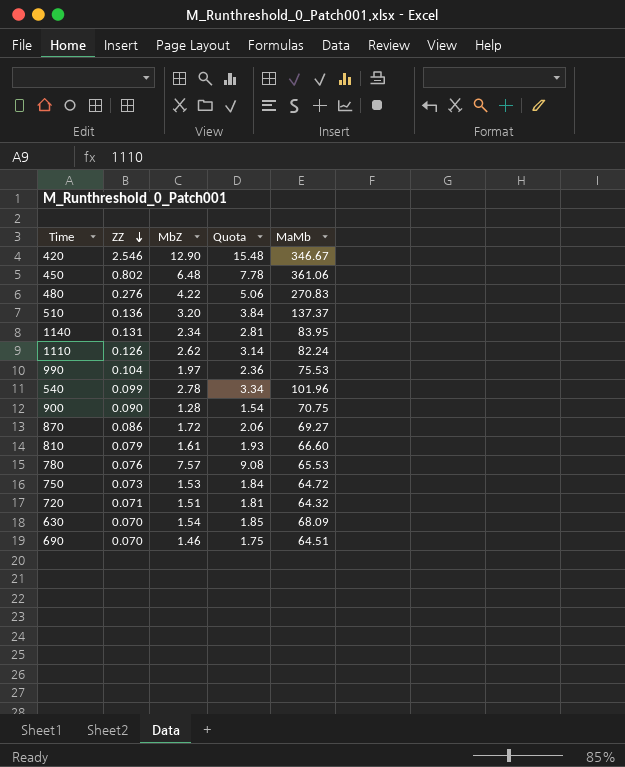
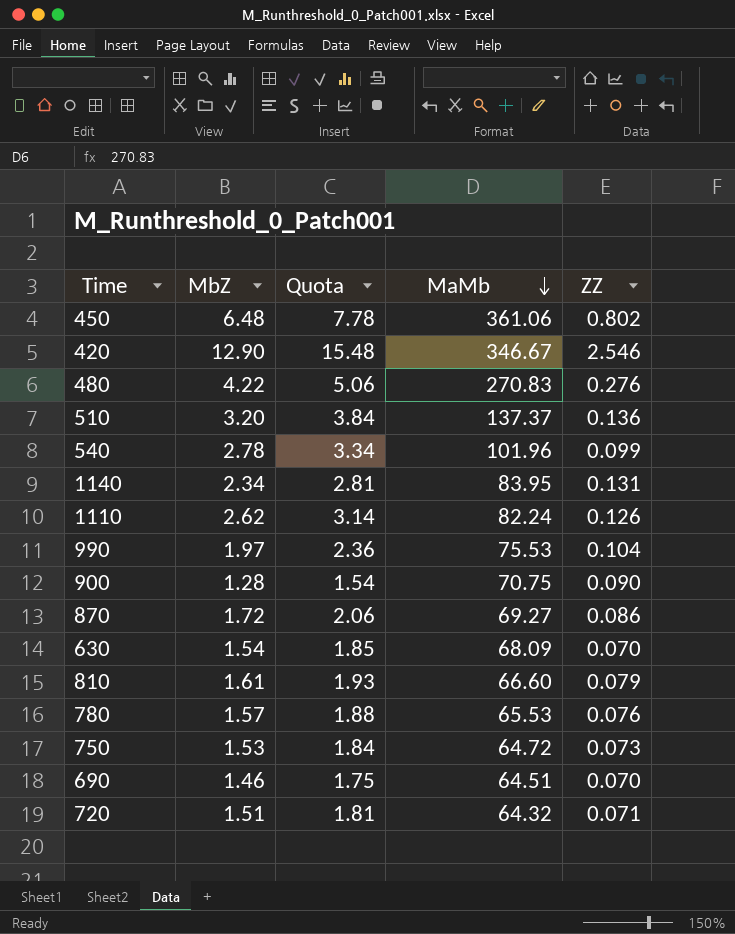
row order: ZZ descending -> MaMb descending
column ZZ | position: 2 -> 5
780 | MbZ: 7.57 -> 1.57
780 | Quota: 9.08 -> 1.88

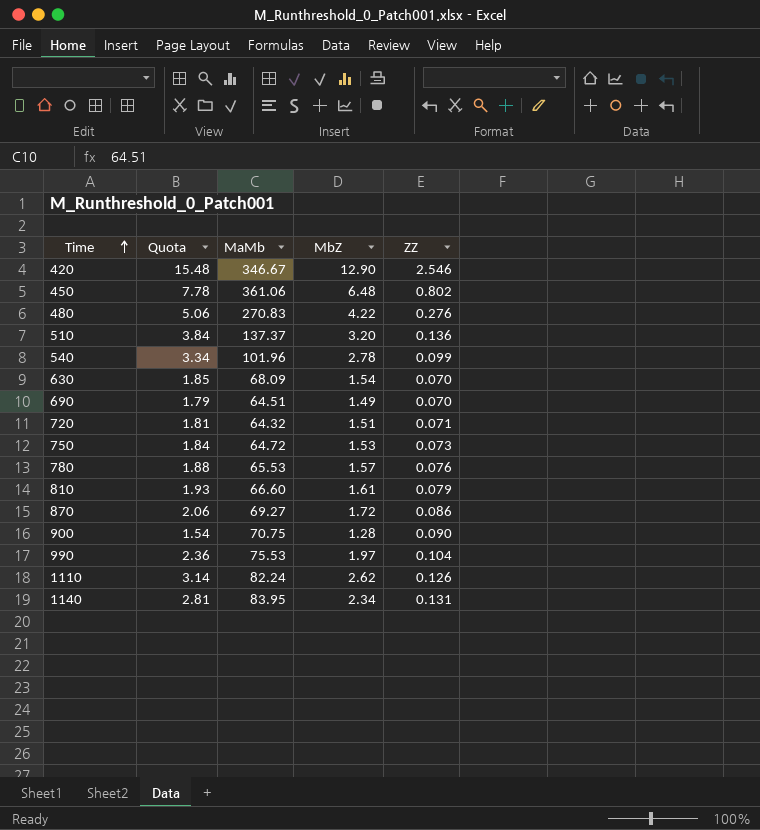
row order: MaMb descending -> Time ascending
column MbZ | position: 2 -> 4
690 | Quota: 1.75 -> 1.79
690 | MbZ: 1.46 -> 1.49

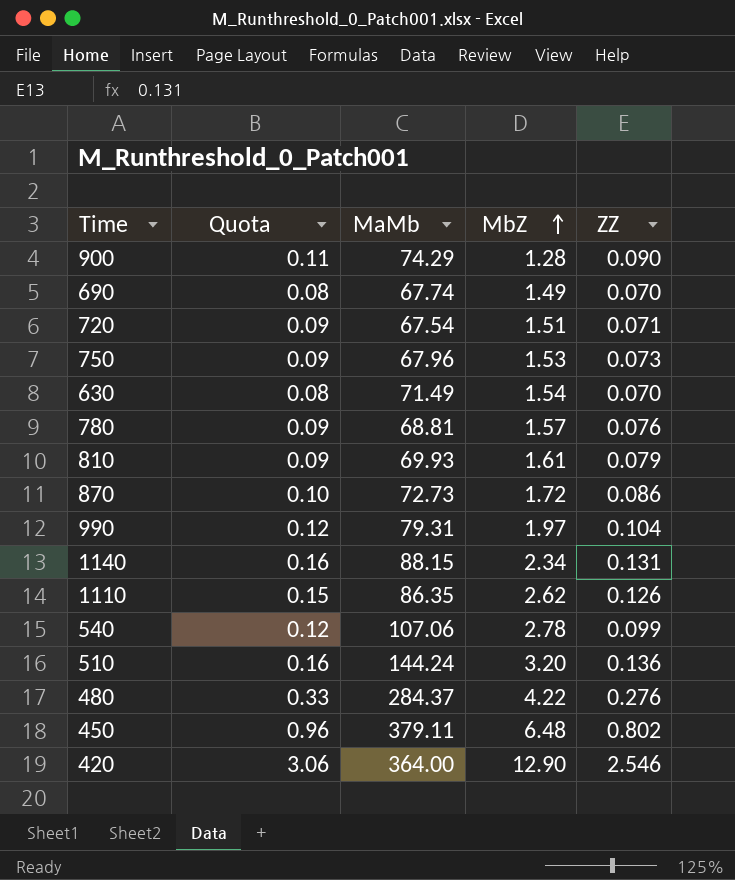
row order: Time ascending -> MbZ ascending
column Quota | formula: [MbZ] * 1.2 -> [ZZ] * 1.2
900 | MaMb: 70.75 -> 74.29
690 | MaMb: 64.51 -> 67.74
720 | MaMb: 64.32 -> 67.54
750 | MaMb: 64.72 -> 67.96
630 | MaMb: 68.09 -> 71.49
780 | MaMb: 65.53 -> 68.81
810 | MaMb: 66.60 -> 69.93
870 | MaMb: 69.27 -> 72.73
990 | MaMb: 75.53 -> 79.31
1140 | MaMb: 83.95 -> 88.15
1110 | MaMb: 82.24 -> 86.35
540 | MaMb: 101.96 -> 107.06
510 | MaMb: 137.37 -> 144.24
480 | MaMb: 270.83 -> 284.37
450 | MaMb: 361.06 -> 379.11
420 | MaMb: 346.67 -> 364.00

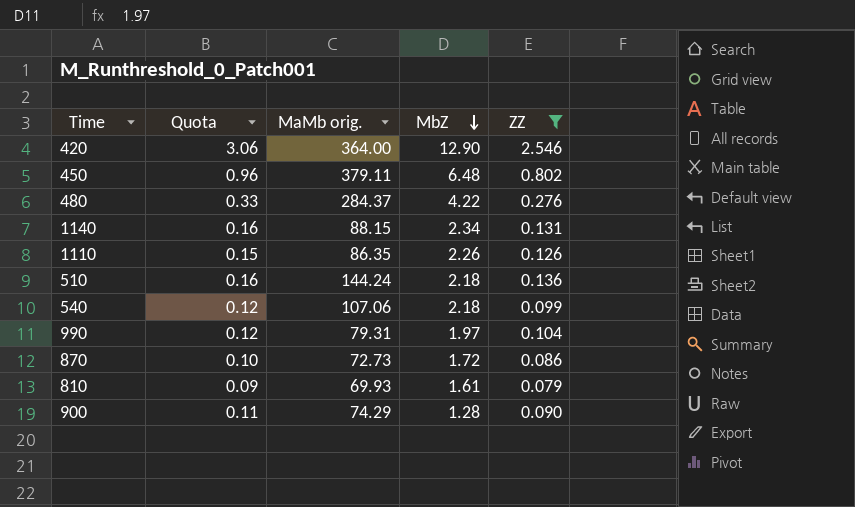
filter: none -> ZZ >= 0.079
row order: MbZ ascending -> MbZ descending
column name: MaMb -> MaMb orig.
1110 | MbZ: 2.62 -> 2.26
510 | MbZ: 3.20 -> 2.18
540 | MbZ: 2.78 -> 2.18

